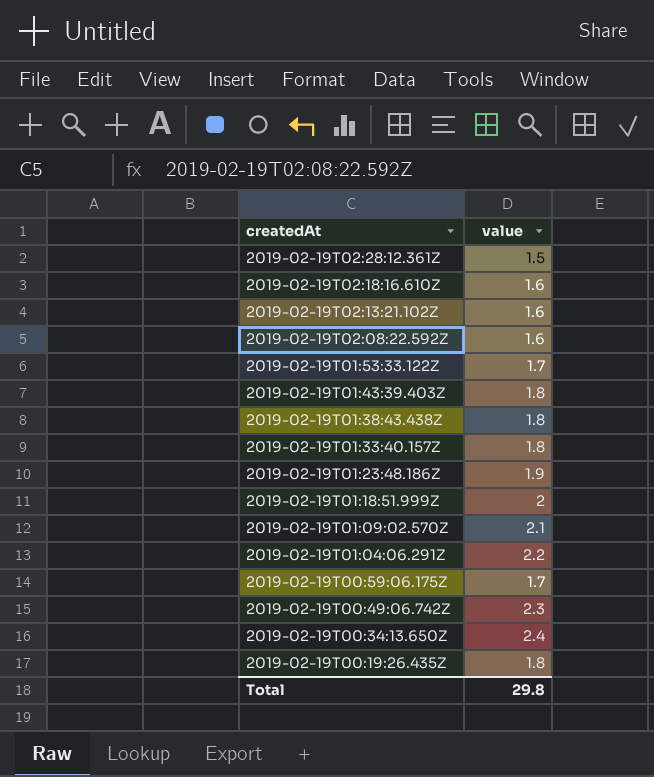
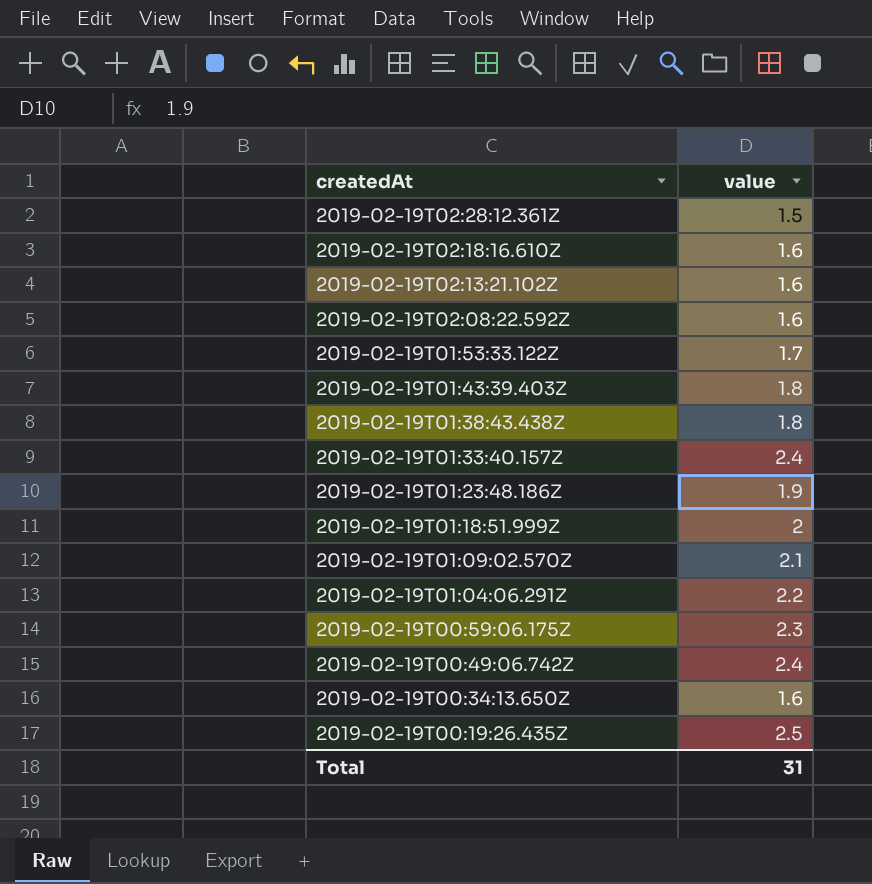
2019-02-19T01:33:40.157Z | value: 1.8 -> 2.4
2019-02-19T00:59:06.175Z | value: 1.7 -> 2.3
2019-02-19T00:49:06.742Z | value: 2.3 -> 2.4
2019-02-19T00:34:13.650Z | value: 2.4 -> 1.6
2019-02-19T00:19:26.435Z | value: 1.8 -> 2.5
Total | value: 29.8 -> 31

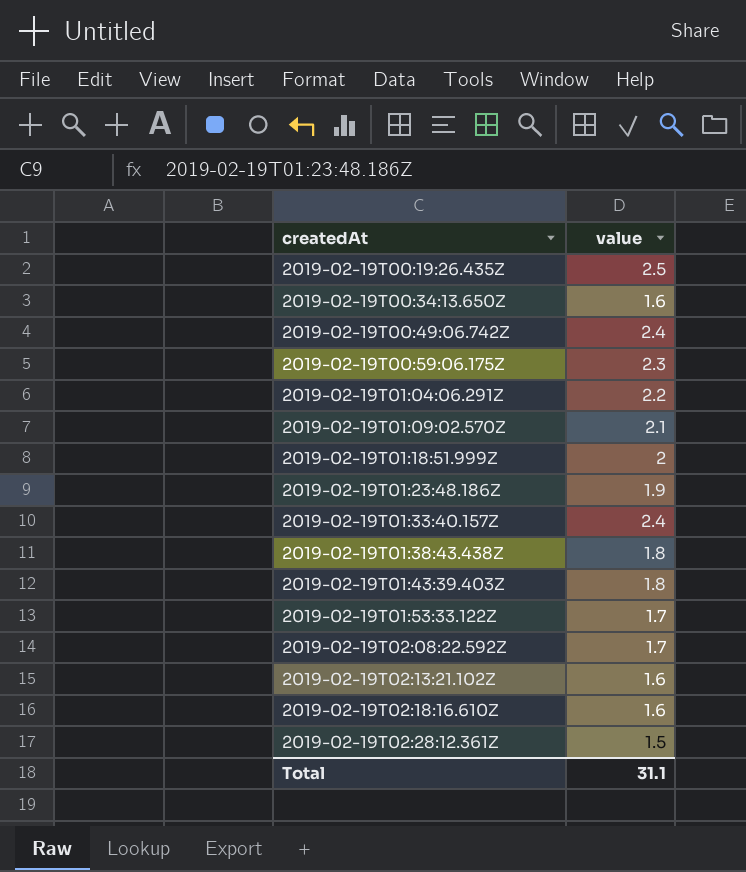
row order: createdAt descending -> createdAt ascending
2019-02-19T02:08:22.592Z | value: 1.6 -> 1.7
Total | value: 31 -> 31.1

